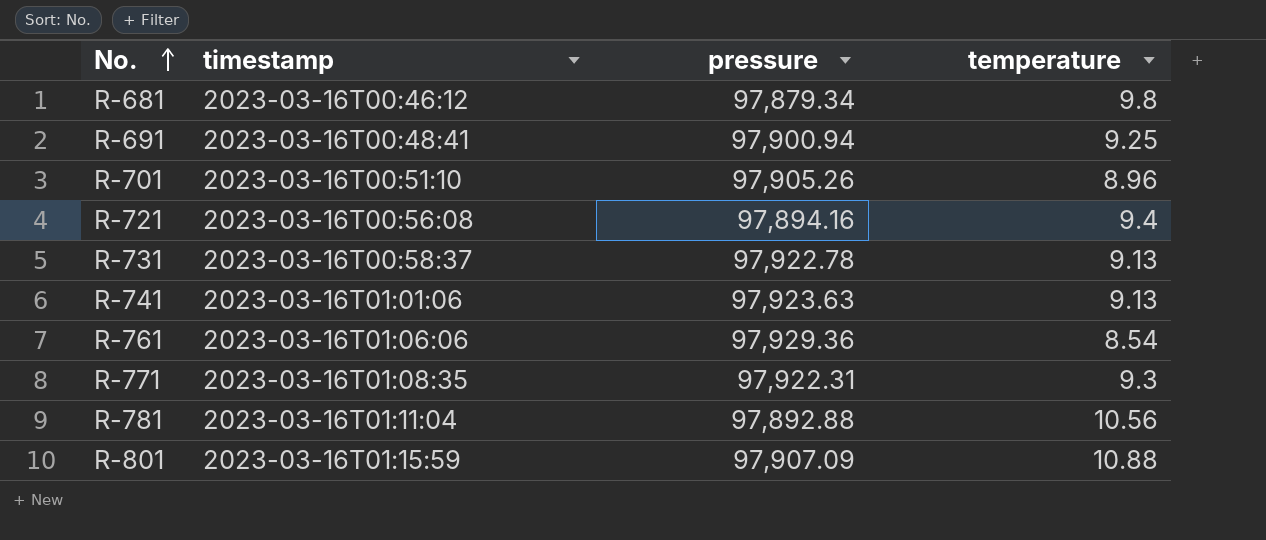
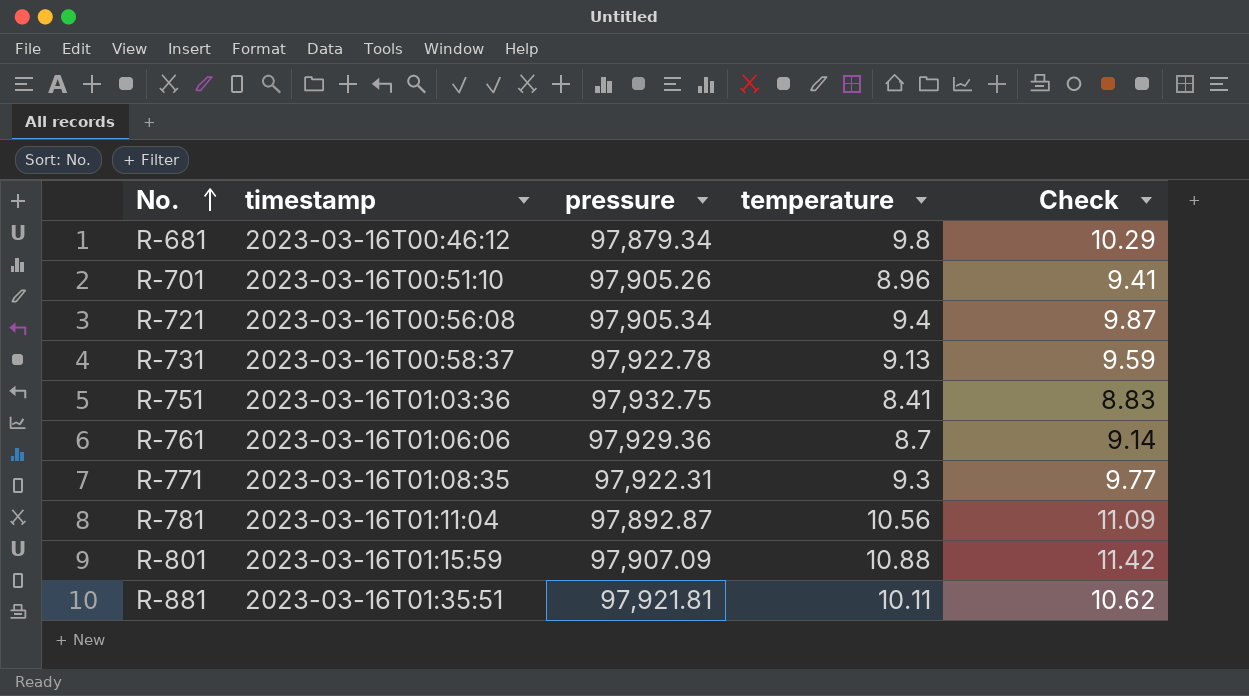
column Check | formula: none -> [temperature] * 1.05
row R-691: 2023-03-16T00:48:41 | 97,900.94 | 9.25 -> none
row R-741: 2023-03-16T01:01:06 | 97,923.63 | 9.13 -> none
R-721 | pressure: 97,894.16 -> 97,905.34
row R-751: none -> 2023-03-16T01:03:36 | 97,932.75 | 8.41 | 8.83
R-761 | temperature: 8.54 -> 8.7
R-781 | pressure: 97,892.88 -> 97,892.87
row R-881: none -> 2023-03-16T01:35:51 | 97,921.81 | 10.11 | 10.62

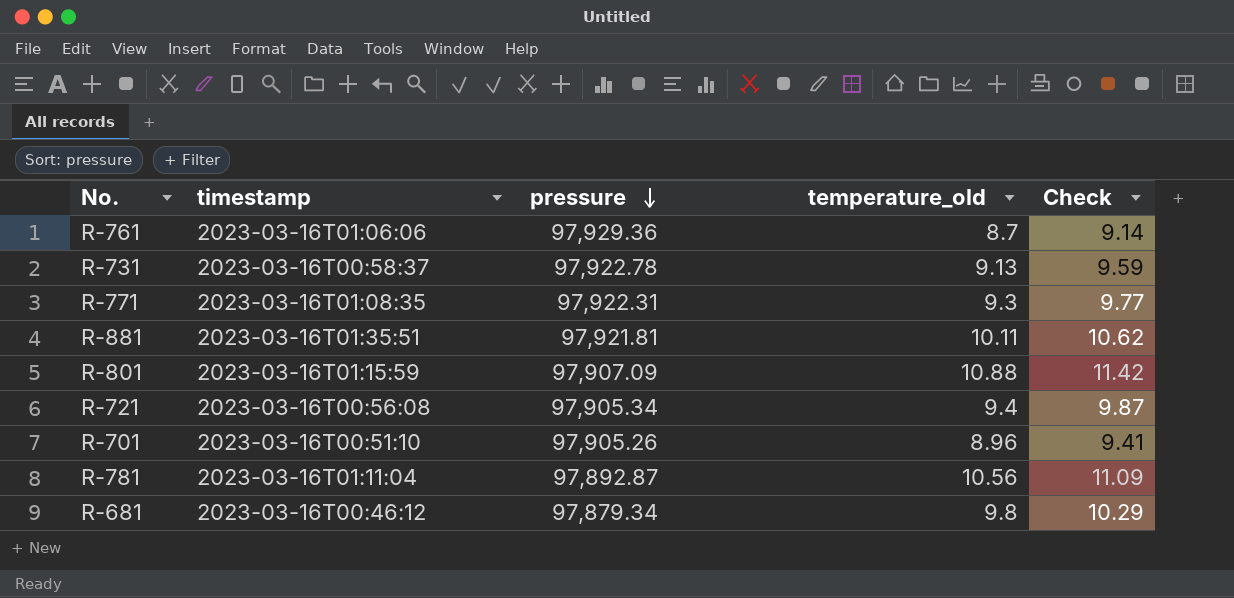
row order: No. ascending -> pressure descending
column name: temperature -> temperature_old
row R-751: 2023-03-16T01:03:36 | 97,932.75 | 8.41 | 8.83 -> none

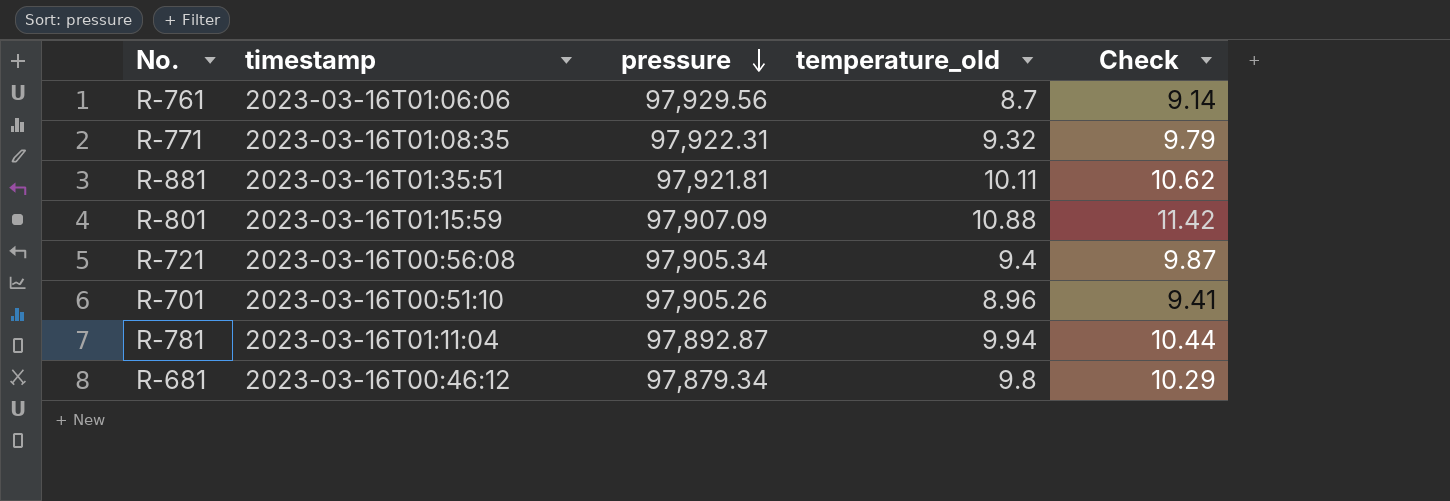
row R-731: 2023-03-16T00:58:37 | 97,922.78 | 9.13 | 9.59 -> none
R-761 | pressure: 97,929.36 -> 97,929.56
R-771 | temperature_old: 9.3 -> 9.32
R-771 | Check: 9.77 -> 9.79
R-781 | temperature_old: 10.56 -> 9.94
R-781 | Check: 11.09 -> 10.44

